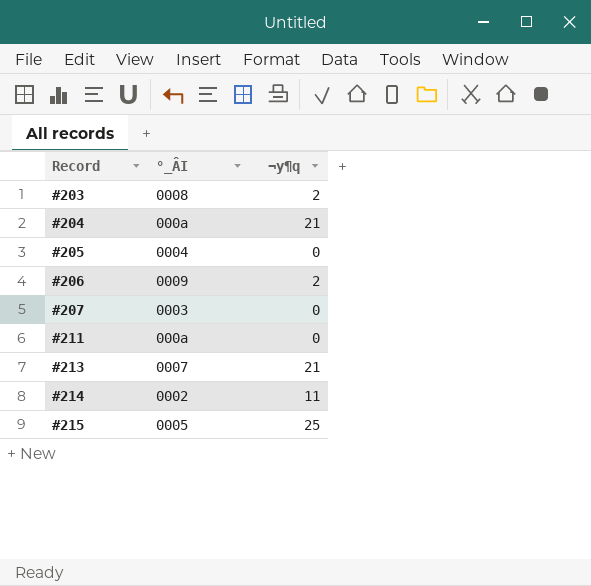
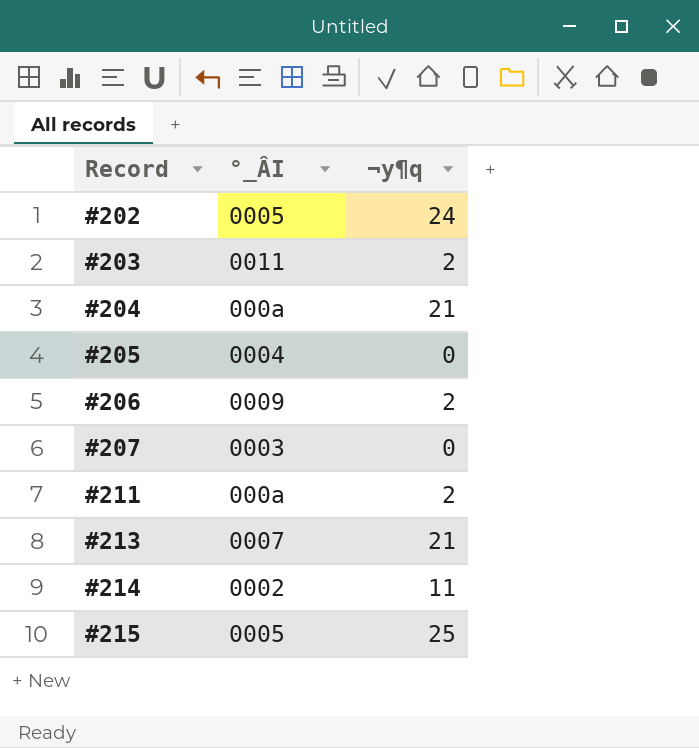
row #202: none -> 0005 | 24
#203 | °_ÂI: 0008 -> 0011
#211 | ¬y¶q: 0 -> 2

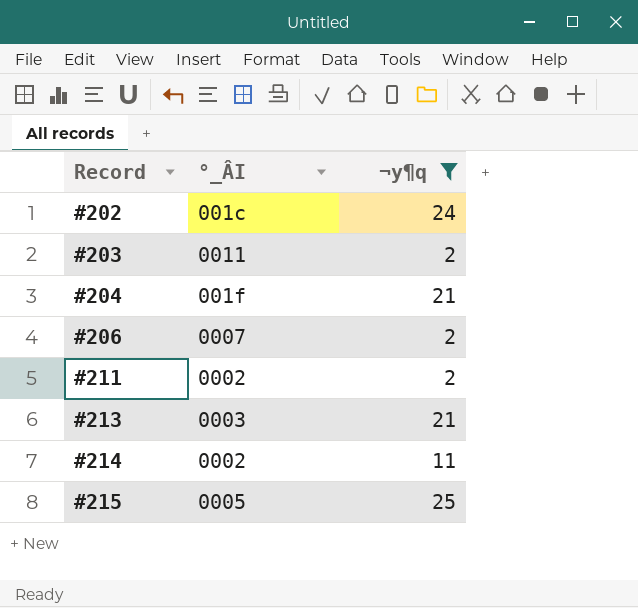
filter: none -> ¬y¶q != 0
#202 | °_ÂI: 0005 -> 001c
#204 | °_ÂI: 000a -> 001f
#206 | °_ÂI: 0009 -> 0007
#211 | °_ÂI: 000a -> 0002
#213 | °_ÂI: 0007 -> 0003

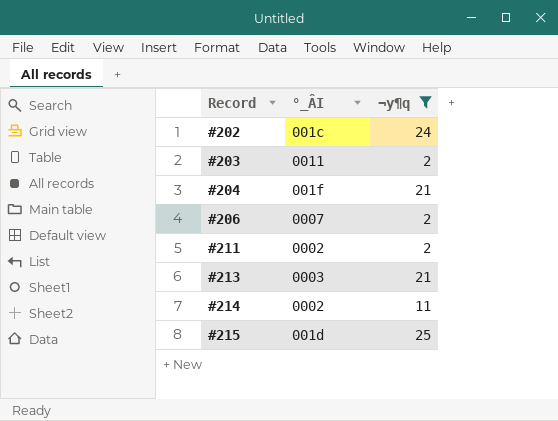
#215 | °_ÂI: 0005 -> 001d

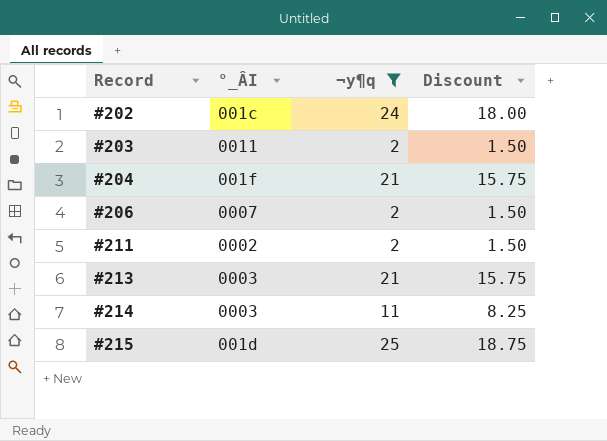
column Discount | formula: none -> [¬y¶q] * 0.75
#214 | °_ÂI: 0002 -> 0003

